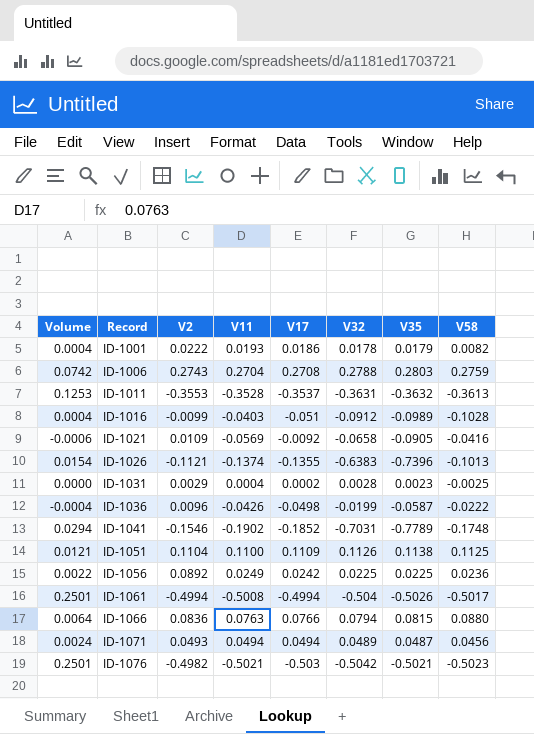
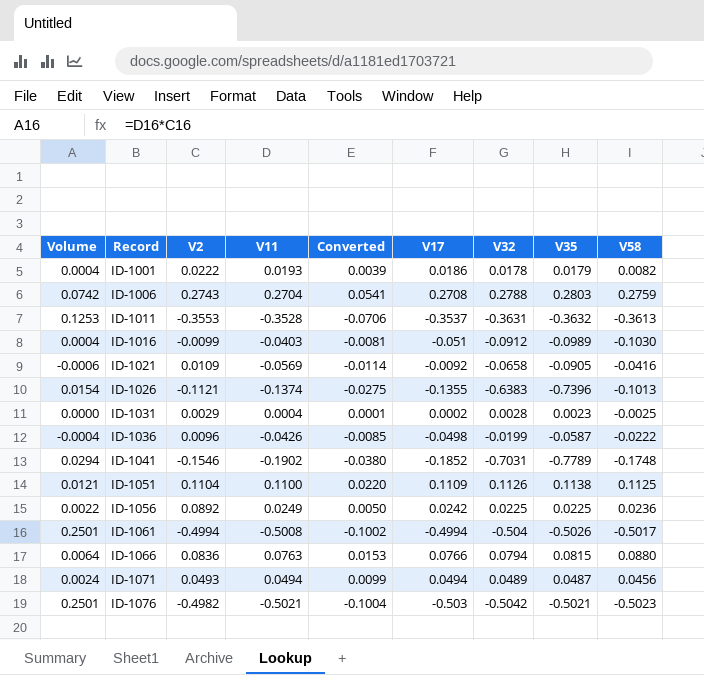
column Converted | formula: none -> [V11] * 0.2
ID-1016 | V58: -0.1028 -> -0.1030

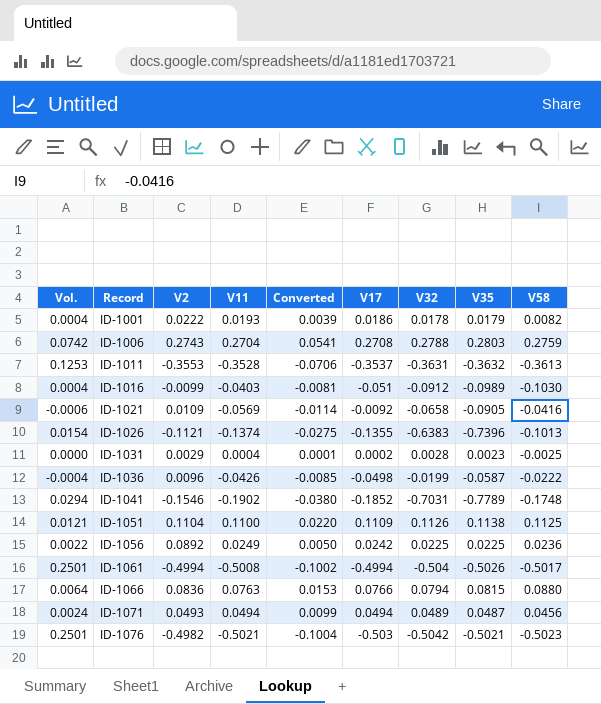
column name: Volume -> Vol.

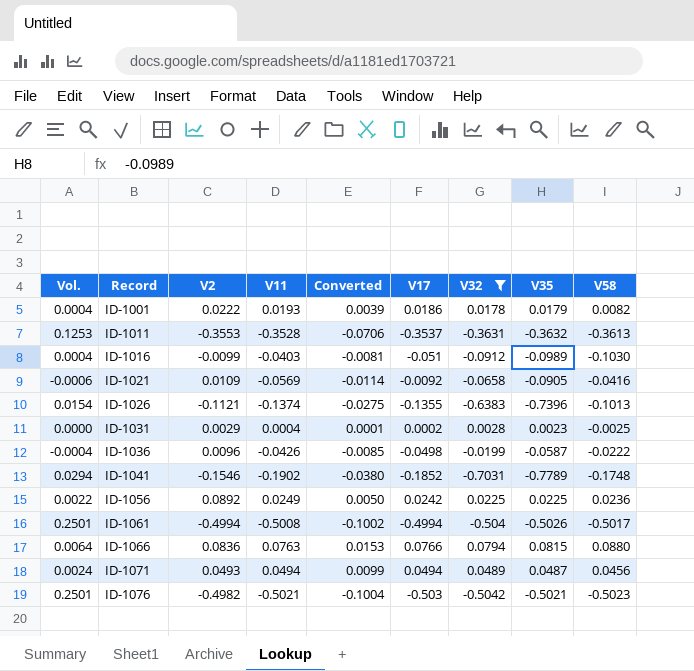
filter: none -> V32 <= 0.0794

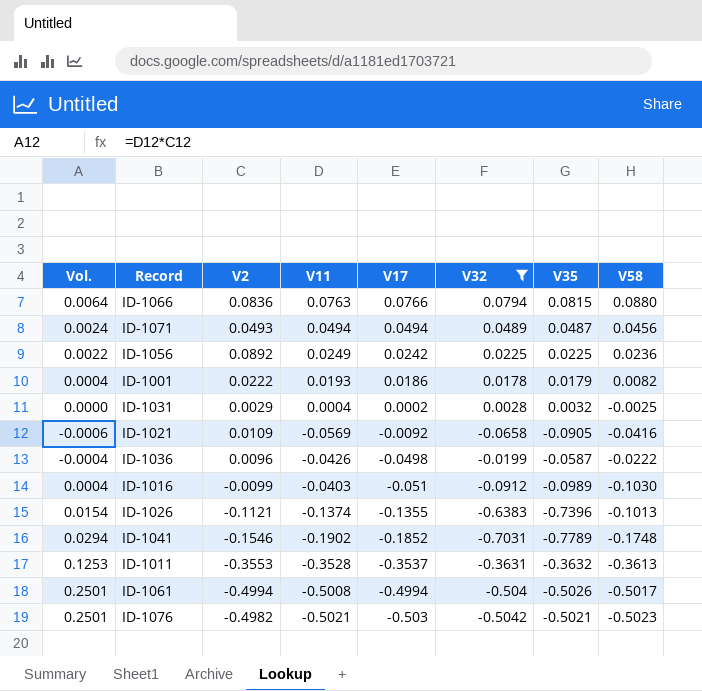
row order: Record ascending -> V17 descending
column Converted | formula: [V11] * 0.2 -> none
ID-1031 | V35: 0.0023 -> 0.0032

